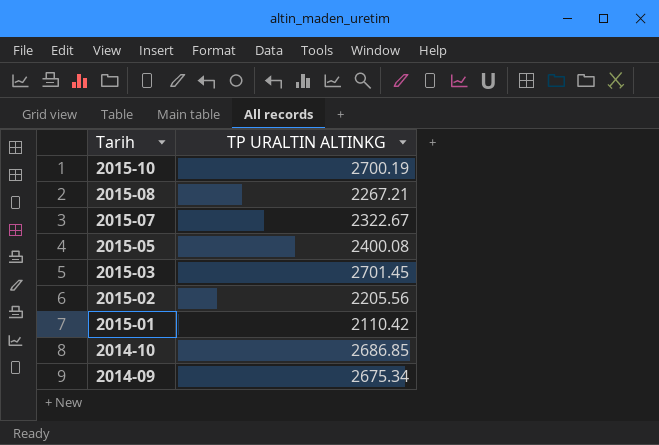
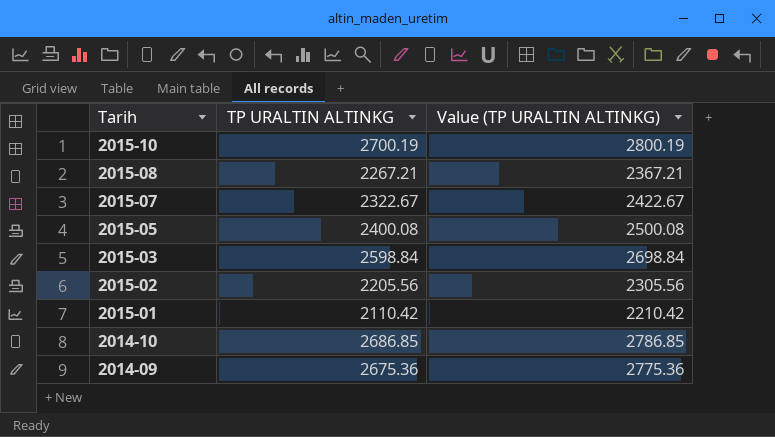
column Value (TP URALTIN ALTINKG) | formula: none -> [TP URALTIN ALTINKG] + 100
2015-03 | TP URALTIN ALTINKG: 2701.45 -> 2598.84
2014-09 | TP URALTIN ALTINKG: 2675.34 -> 2675.36

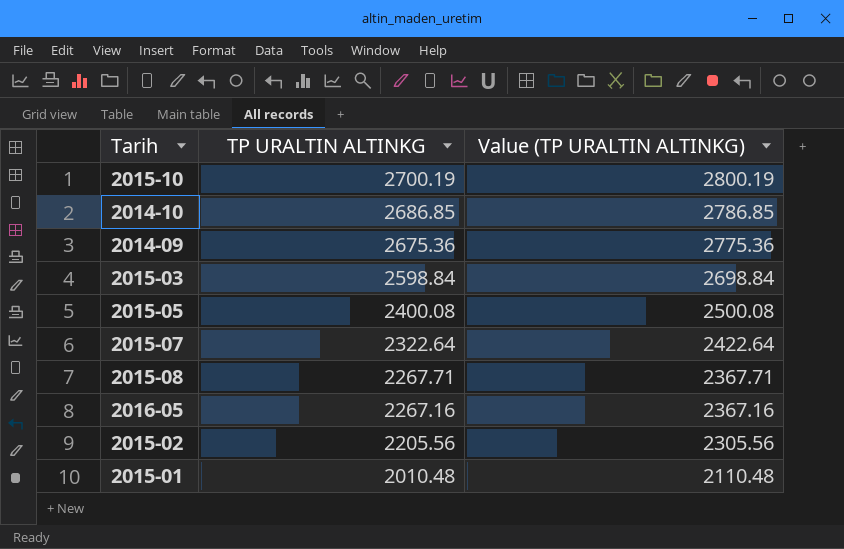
row order: Tarih descending -> TP URALTIN ALTINKG descending
2015-07 | TP URALTIN ALTINKG: 2322.67 -> 2322.64
2015-07 | Value (TP URALTIN ALTINKG): 2422.67 -> 2422.64
2015-08 | TP URALTIN ALTINKG: 2267.21 -> 2267.71
2015-08 | Value (TP URALTIN ALTINKG): 2367.21 -> 2367.71
row 2016-05: none -> 2267.16 | 2367.16
2015-01 | TP URALTIN ALTINKG: 2110.42 -> 2010.48
2015-01 | Value (TP URALTIN ALTINKG): 2210.42 -> 2110.48

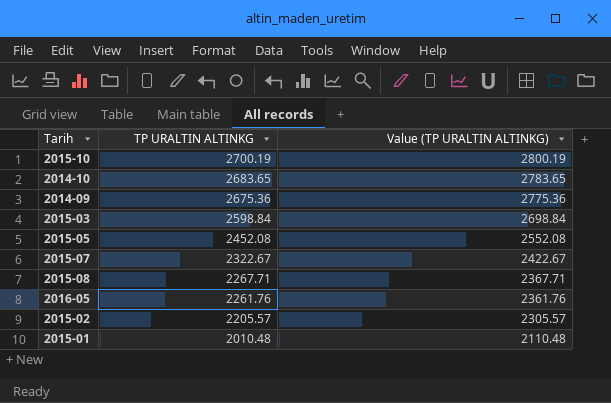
2014-10 | TP URALTIN ALTINKG: 2686.85 -> 2683.65
2014-10 | Value (TP URALTIN ALTINKG): 2786.85 -> 2783.65
2015-05 | TP URALTIN ALTINKG: 2400.08 -> 2452.08
2015-05 | Value (TP URALTIN ALTINKG): 2500.08 -> 2552.08
2015-07 | TP URALTIN ALTINKG: 2322.64 -> 2322.67
2015-07 | Value (TP URALTIN ALTINKG): 2422.64 -> 2422.67
2016-05 | TP URALTIN ALTINKG: 2267.16 -> 2261.76
2016-05 | Value (TP URALTIN ALTINKG): 2367.16 -> 2361.76
2015-02 | TP URALTIN ALTINKG: 2205.56 -> 2205.57
2015-02 | Value (TP URALTIN ALTINKG): 2305.56 -> 2305.57

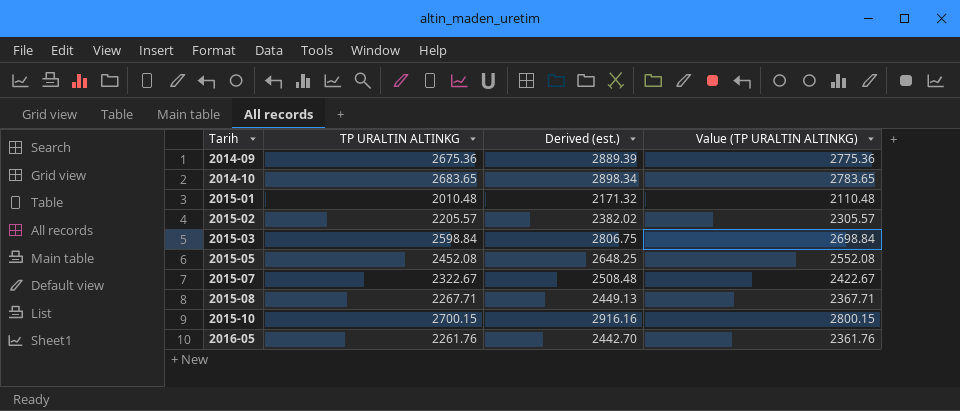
row order: TP URALTIN ALTINKG descending -> Tarih ascending
column Derived (est.) | formula: none -> [TP URALTIN ALTINKG] * 1.08
2015-10 | TP URALTIN ALTINKG: 2700.19 -> 2700.15
2015-10 | Value (TP URALTIN ALTINKG): 2800.19 -> 2800.15

